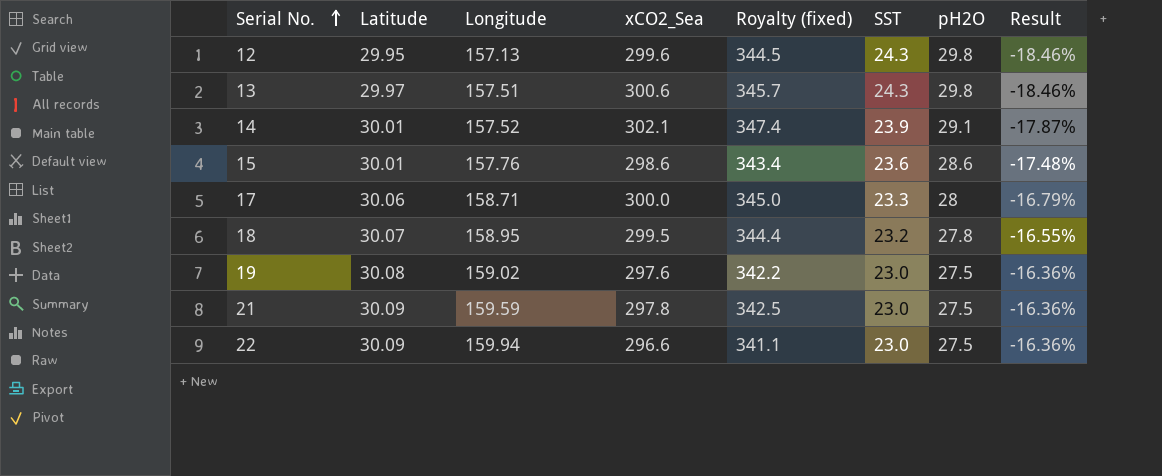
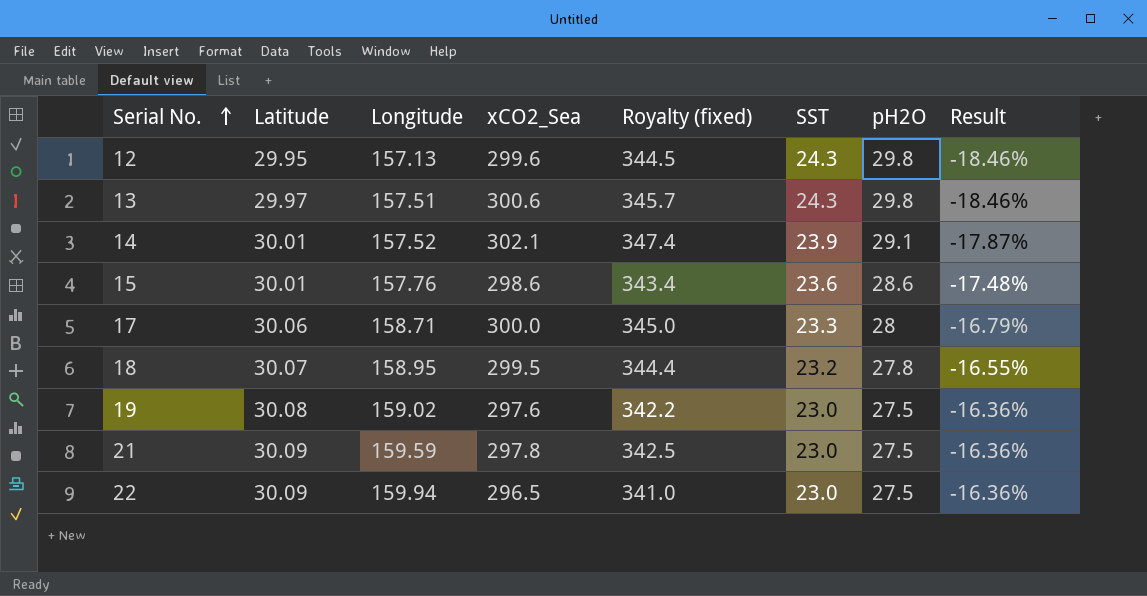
22 | xCO2_Sea: 296.6 -> 296.5
22 | Royalty (fixed): 341.1 -> 341.0

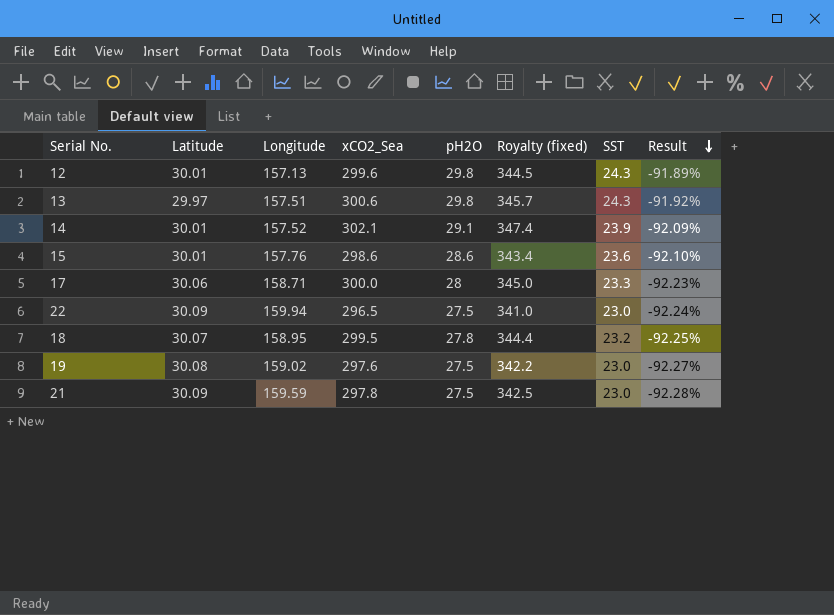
row order: Serial No. ascending -> Result descending
column pH2O | position: 7 -> 5
column Result | formula: ([SST] - [pH2O]) / [pH2O] -> ([SST] - [xCO2_Sea]) / [xCO2_Sea]
12 | Latitude: 29.95 -> 30.01

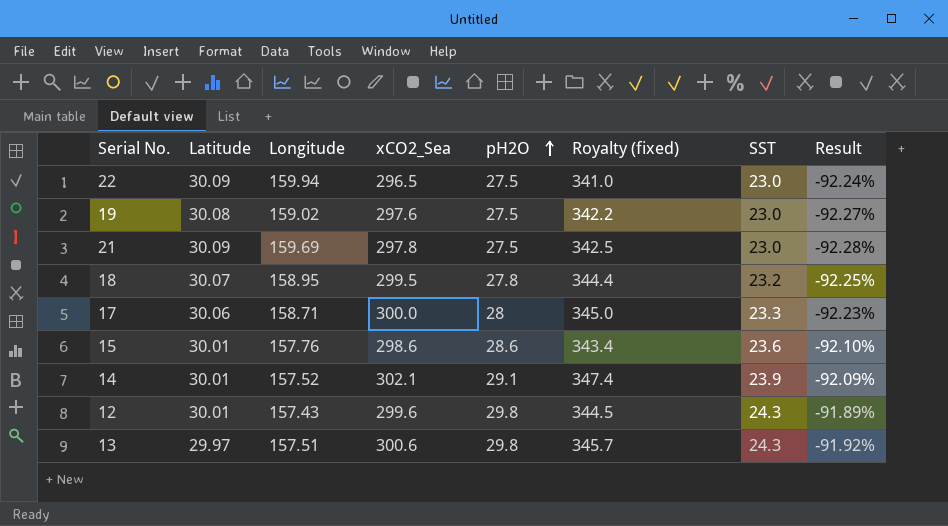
row order: Result descending -> pH2O ascending
21 | Longitude: 159.59 -> 159.69
12 | Longitude: 157.13 -> 157.43

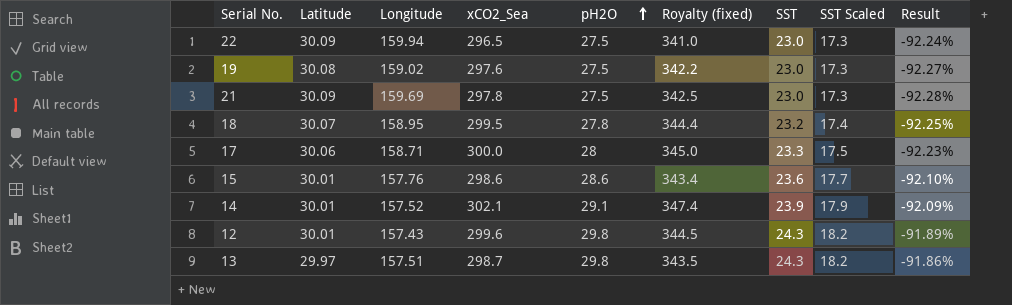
column SST Scaled | formula: none -> [SST] * 0.75
13 | xCO2_Sea: 300.6 -> 298.7
13 | Royalty (fixed): 345.7 -> 343.5
13 | Result: -91.92% -> -91.86%

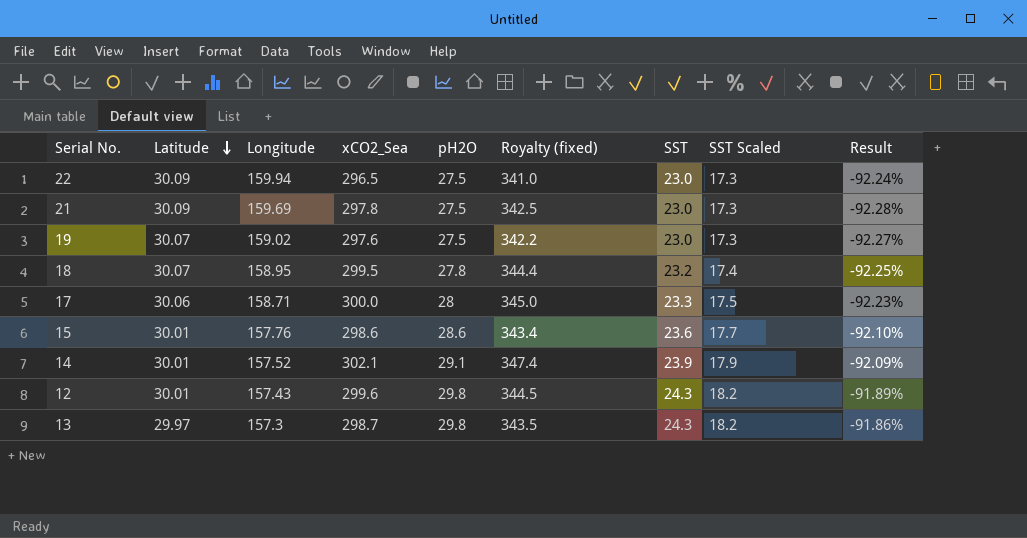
row order: pH2O ascending -> Latitude descending
19 | Latitude: 30.08 -> 30.07
13 | Longitude: 157.51 -> 157.3

